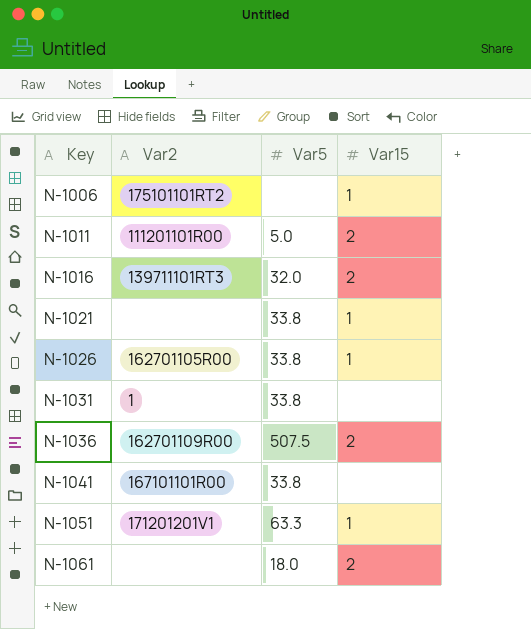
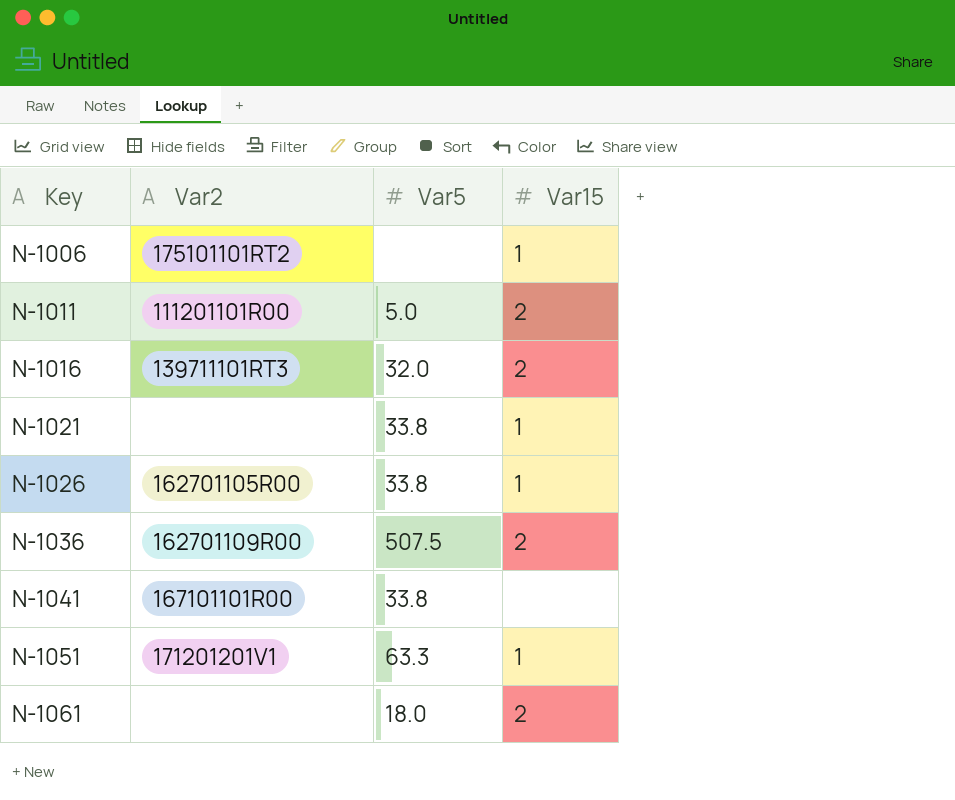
row N-1031: 1 | 33.8 | none -> none

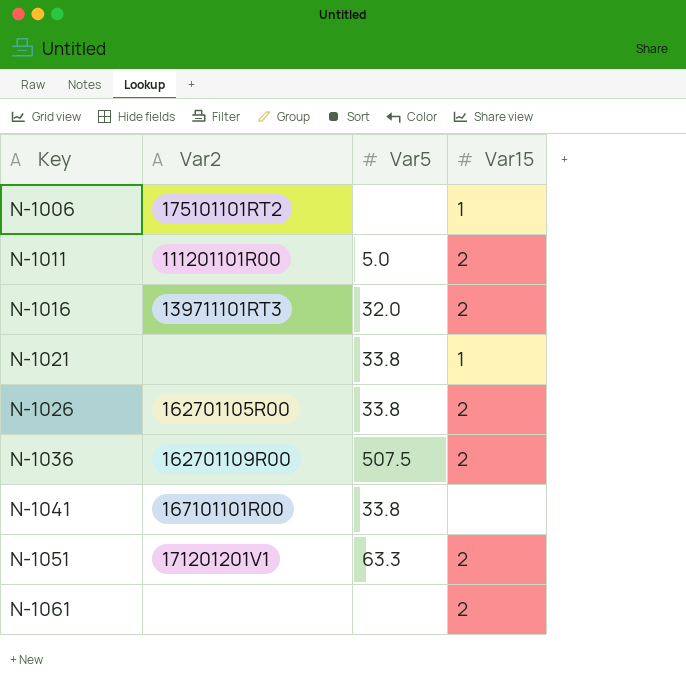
N-1026 | Var15: 1 -> 2
N-1051 | Var15: 1 -> 2
N-1061 | Var5: 18.0 -> none

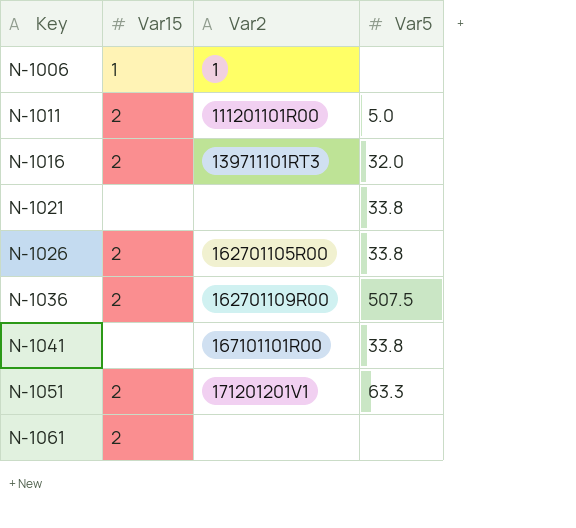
column Var15 | position: 4 -> 2
N-1006 | Var2: 175101101RT2 -> 1
N-1021 | Var15: 1 -> none

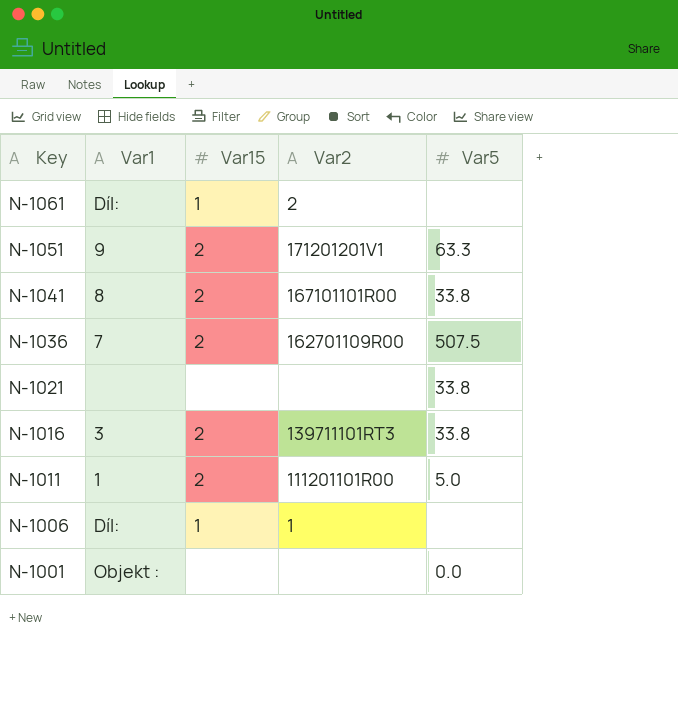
row order: Key ascending -> Key descending
column Var1 | position: none -> 2
row N-1026: 2 | 162701105R00 | 33.8 -> none
N-1061 | Var15: 2 -> 1
N-1061 | Var2: none -> 2
N-1041 | Var15: none -> 2
N-1016 | Var5: 32.0 -> 33.8
row N-1001: none -> Objekt : | none | none | 0.0

